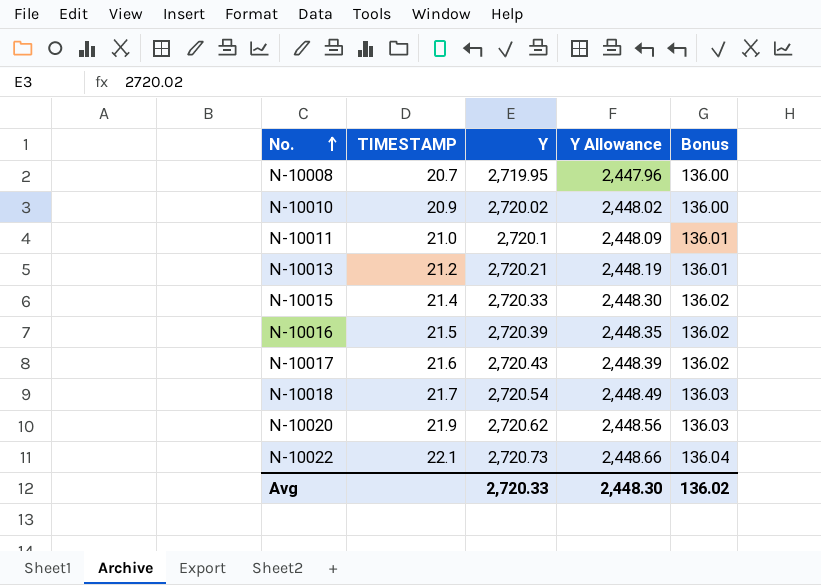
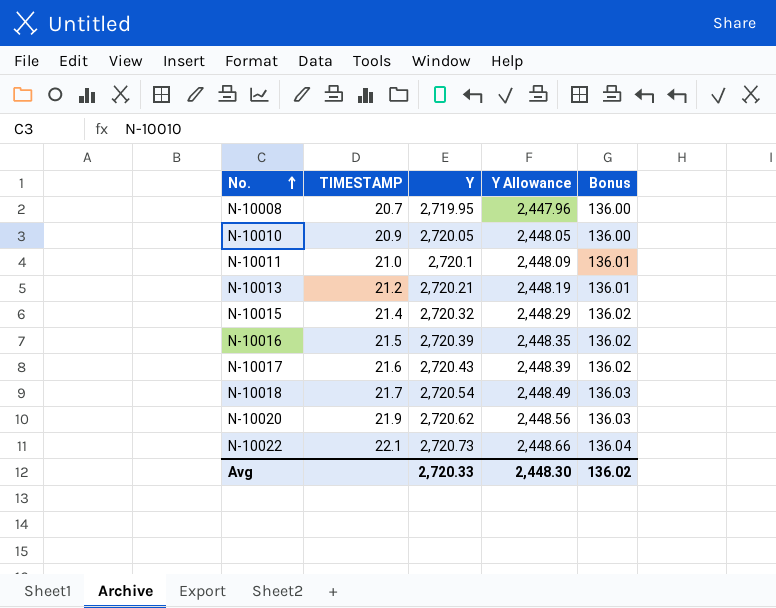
N-10010 | Y: 2,720.02 -> 2,720.05
N-10010 | Y Allowance: 2,448.02 -> 2,448.05
N-10015 | Y: 2,720.33 -> 2,720.32
N-10015 | Y Allowance: 2,448.30 -> 2,448.29

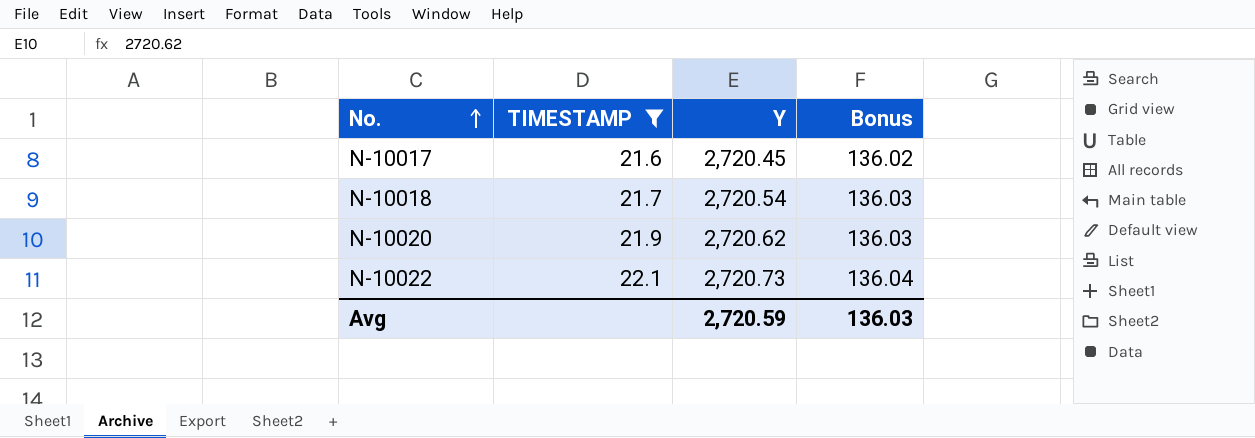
filter: none -> TIMESTAMP >= 21.6
column Y Allowance | formula: [Y] * 0.9 -> none
N-10017 | Y: 2,720.43 -> 2,720.45
Avg | Y: 2,720.33 -> 2,720.59
Avg | Bonus: 136.02 -> 136.03

